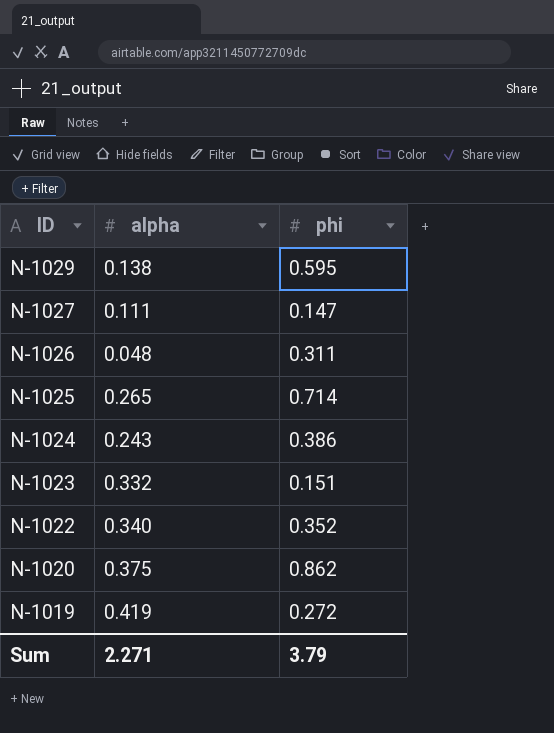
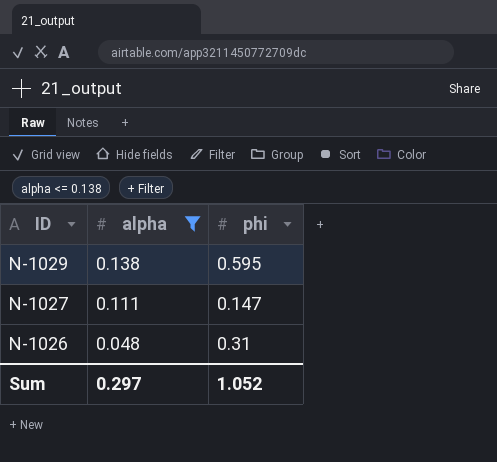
filter: none -> alpha <= 0.138
N-1026 | phi: 0.311 -> 0.31
Sum | alpha: 2.271 -> 0.297
Sum | phi: 3.79 -> 1.052

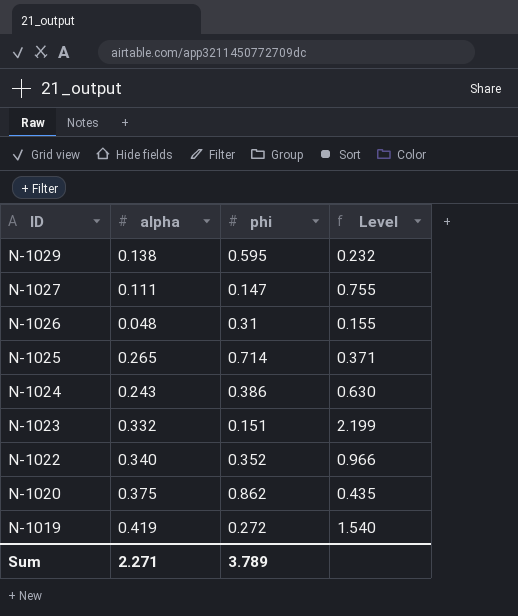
filter: alpha <= 0.138 -> none
column Level | formula: none -> [alpha] / [phi]
Sum | alpha: 0.297 -> 2.271
Sum | phi: 1.052 -> 3.789

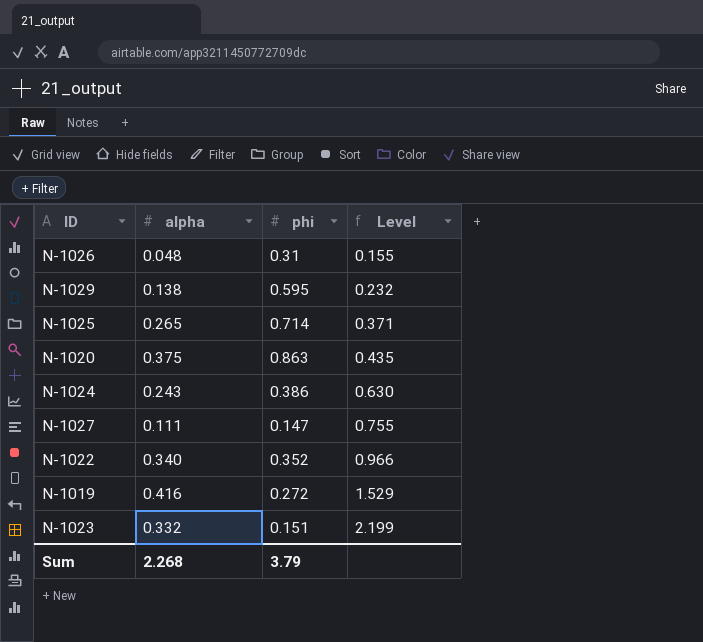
row order: ID descending -> Level ascending
N-1020 | phi: 0.862 -> 0.863
N-1019 | alpha: 0.419 -> 0.416
N-1019 | Level: 1.540 -> 1.529
Sum | alpha: 2.271 -> 2.268
Sum | phi: 3.789 -> 3.79

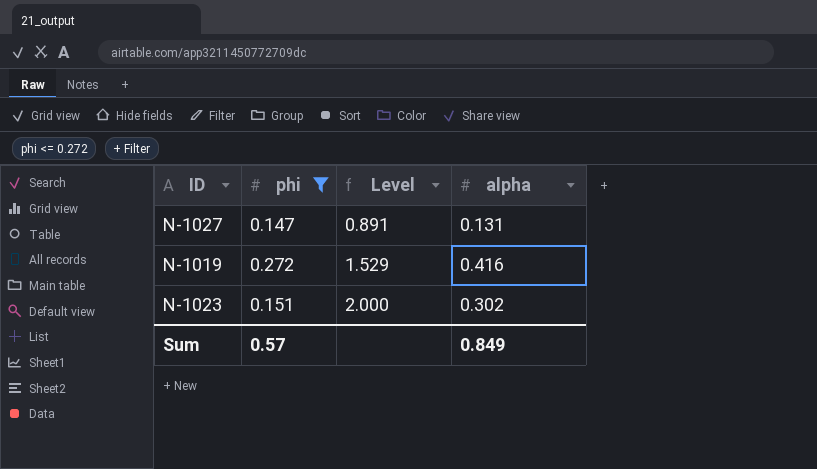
filter: none -> phi <= 0.272
column alpha | position: 2 -> 4
N-1027 | Level: 0.755 -> 0.891
N-1027 | alpha: 0.111 -> 0.131
N-1023 | Level: 2.199 -> 2.000
N-1023 | alpha: 0.332 -> 0.302
Sum | phi: 3.79 -> 0.57
Sum | alpha: 2.268 -> 0.849

